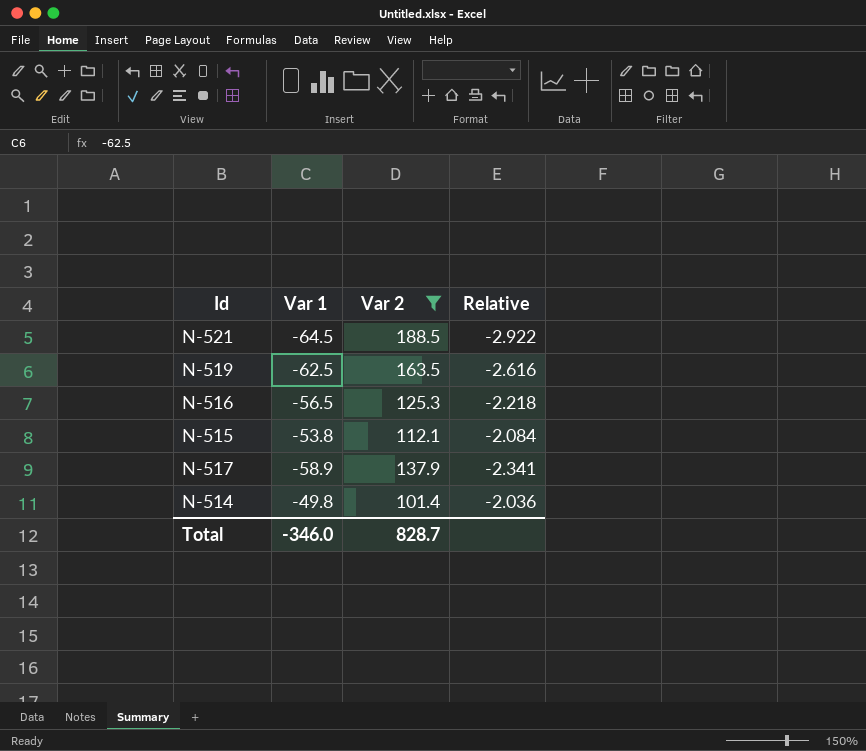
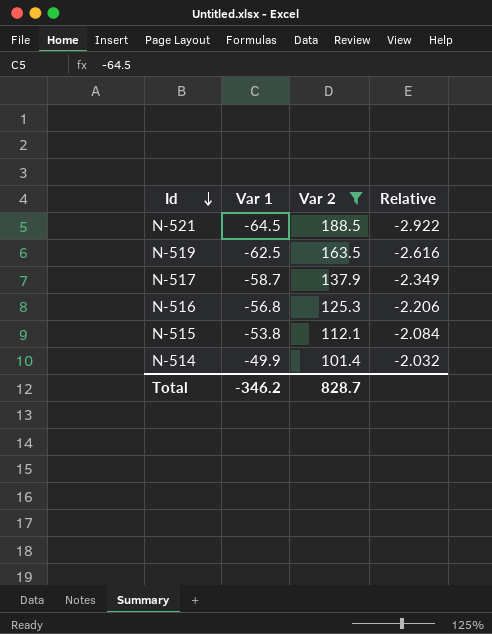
row order: none -> Id descending
N-517 | Var 1: -58.9 -> -58.7
N-517 | Relative: -2.341 -> -2.349
N-516 | Var 1: -56.5 -> -56.8
N-516 | Relative: -2.218 -> -2.206
N-514 | Var 1: -49.8 -> -49.9
N-514 | Relative: -2.036 -> -2.032
Total | Var 1: -346.0 -> -346.2

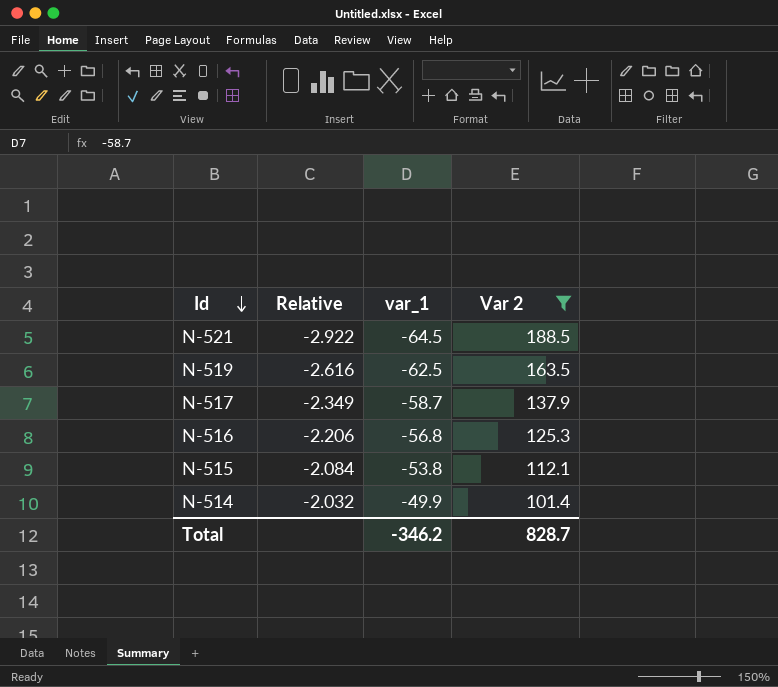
column Relative | position: 4 -> 2
column name: Var 1 -> var_1

